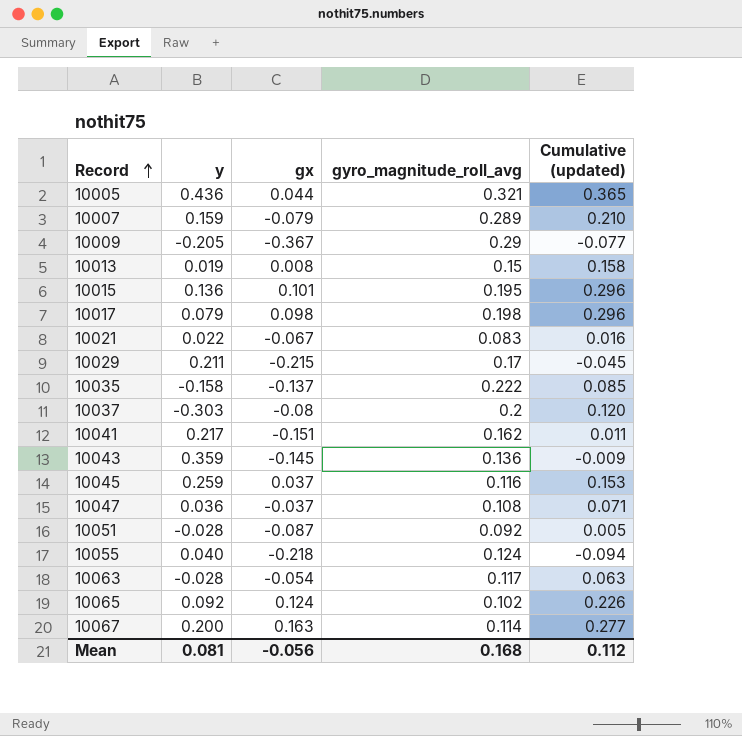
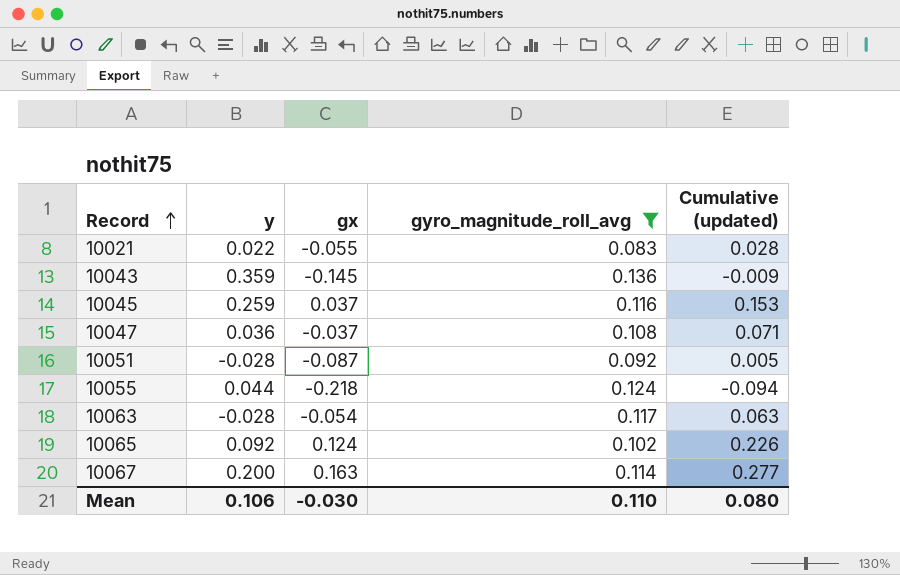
filter: none -> gyro_magnitude_roll_avg <= 0.136
10021 | gx: -0.067 -> -0.055
10021 | Cumulative (updated): 0.016 -> 0.028
10055 | y: 0.040 -> 0.044
Mean | y: 0.081 -> 0.106
Mean | gx: -0.056 -> -0.030
Mean | gyro_magnitude_roll_avg: 0.168 -> 0.110
Mean | Cumulative (updated): 0.112 -> 0.080

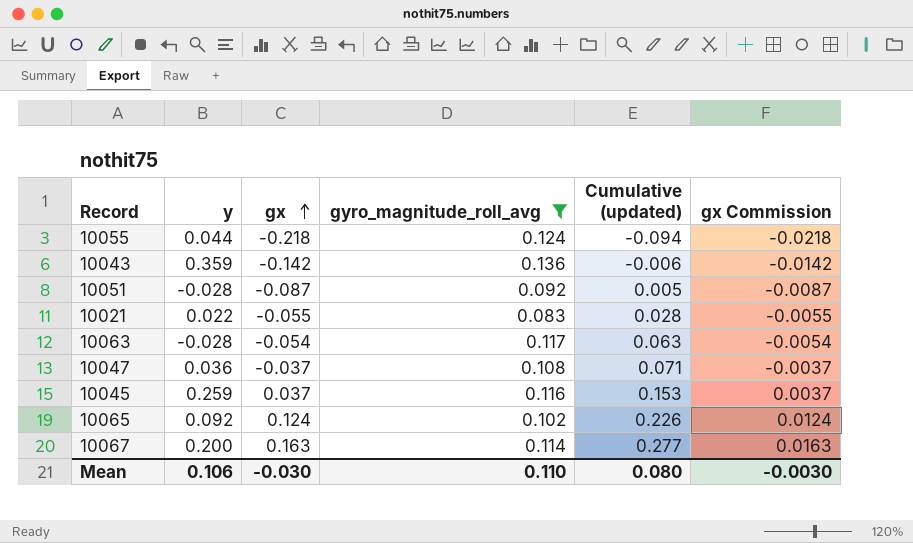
row order: Record ascending -> gx ascending
column gx Commission | formula: none -> [gx] * 0.1
10043 | gx: -0.145 -> -0.142
10043 | Cumulative (updated): -0.009 -> -0.006

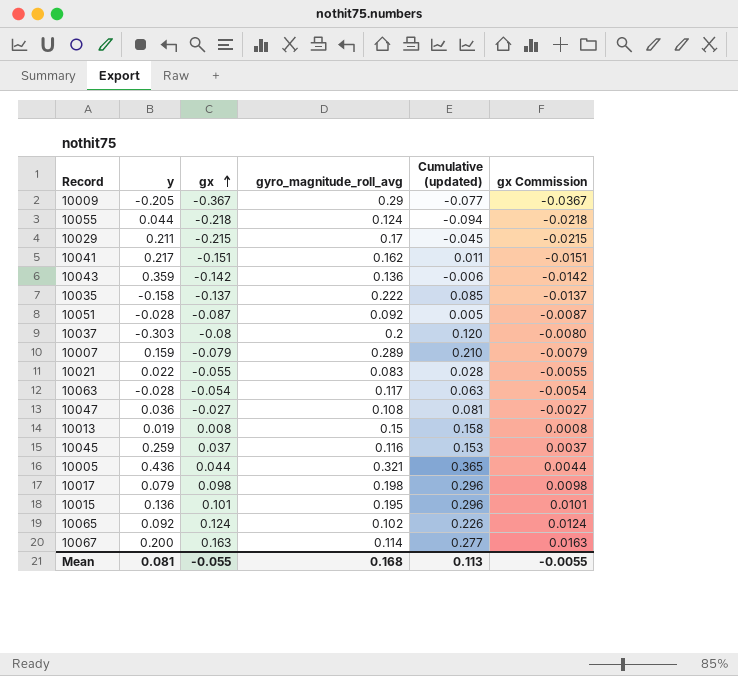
filter: gyro_magnitude_roll_avg <= 0.136 -> none
10047 | gx: -0.037 -> -0.027
10047 | Cumulative (updated): 0.071 -> 0.081
10047 | gx Commission: -0.0037 -> -0.0027
Mean | y: 0.106 -> 0.081
Mean | gx: -0.030 -> -0.055
Mean | gyro_magnitude_roll_avg: 0.110 -> 0.168
Mean | Cumulative (updated): 0.080 -> 0.113
Mean | gx Commission: -0.0030 -> -0.0055

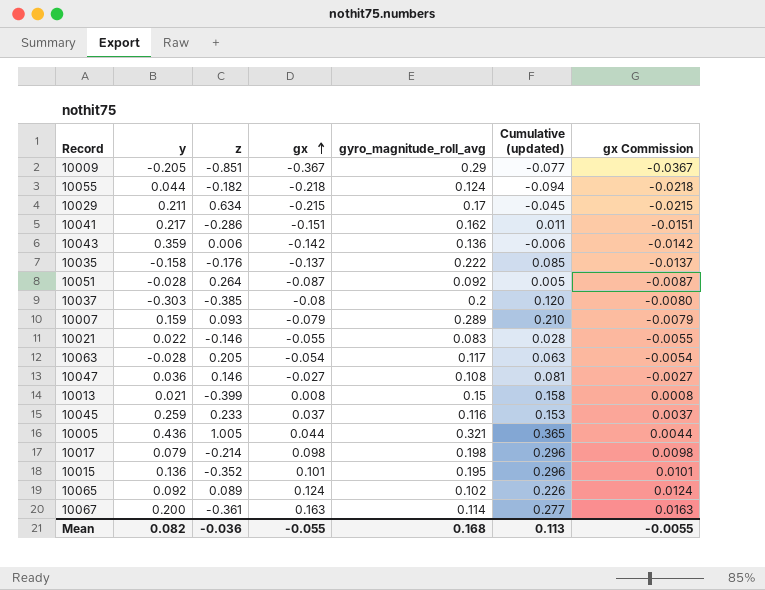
column z | position: none -> 3
10013 | y: 0.019 -> 0.021
Mean | y: 0.081 -> 0.082

